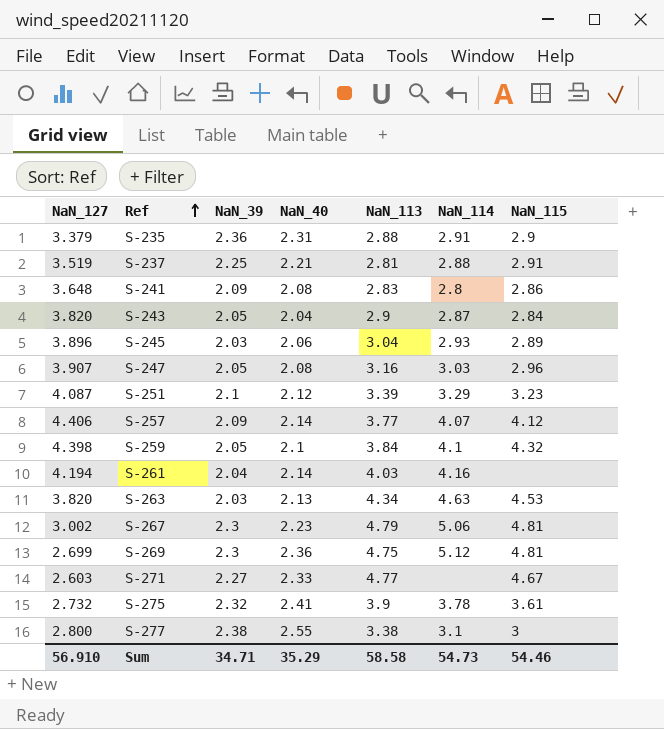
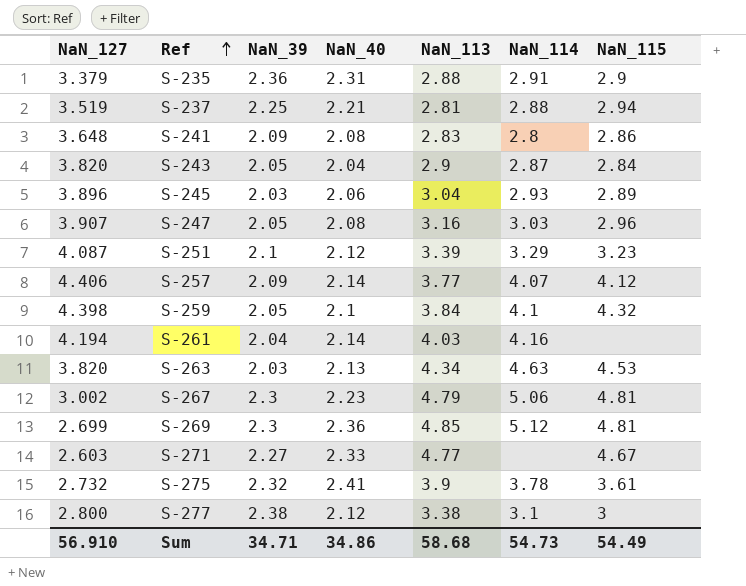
S-237 | NaN_115: 2.91 -> 2.94
S-269 | NaN_113: 4.75 -> 4.85
S-277 | NaN_40: 2.55 -> 2.12
Sum | NaN_40: 35.29 -> 34.86
Sum | NaN_113: 58.58 -> 58.68
Sum | NaN_115: 54.46 -> 54.49

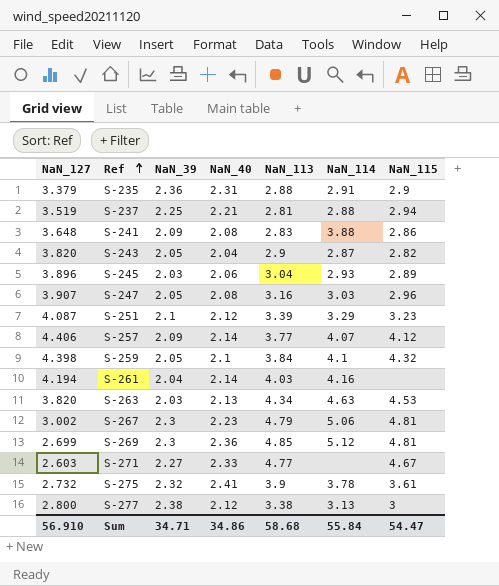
S-241 | NaN_114: 2.8 -> 3.88
S-243 | NaN_115: 2.84 -> 2.82
S-277 | NaN_114: 3.1 -> 3.13
Sum | NaN_114: 54.73 -> 55.84
Sum | NaN_115: 54.49 -> 54.47

